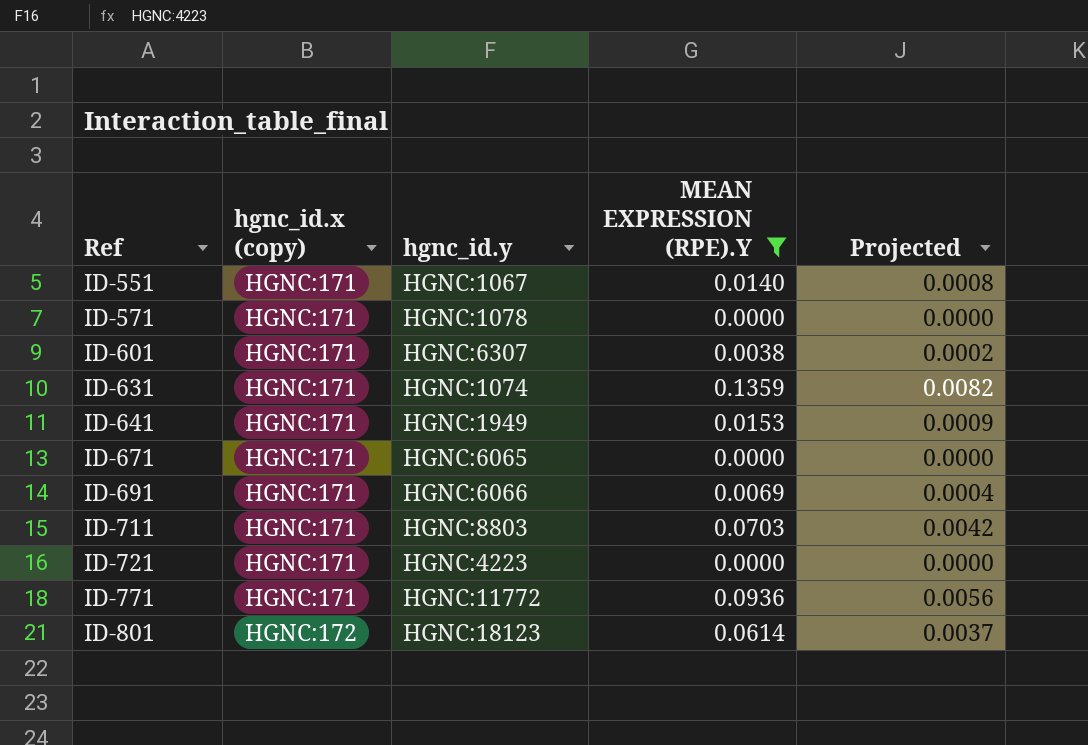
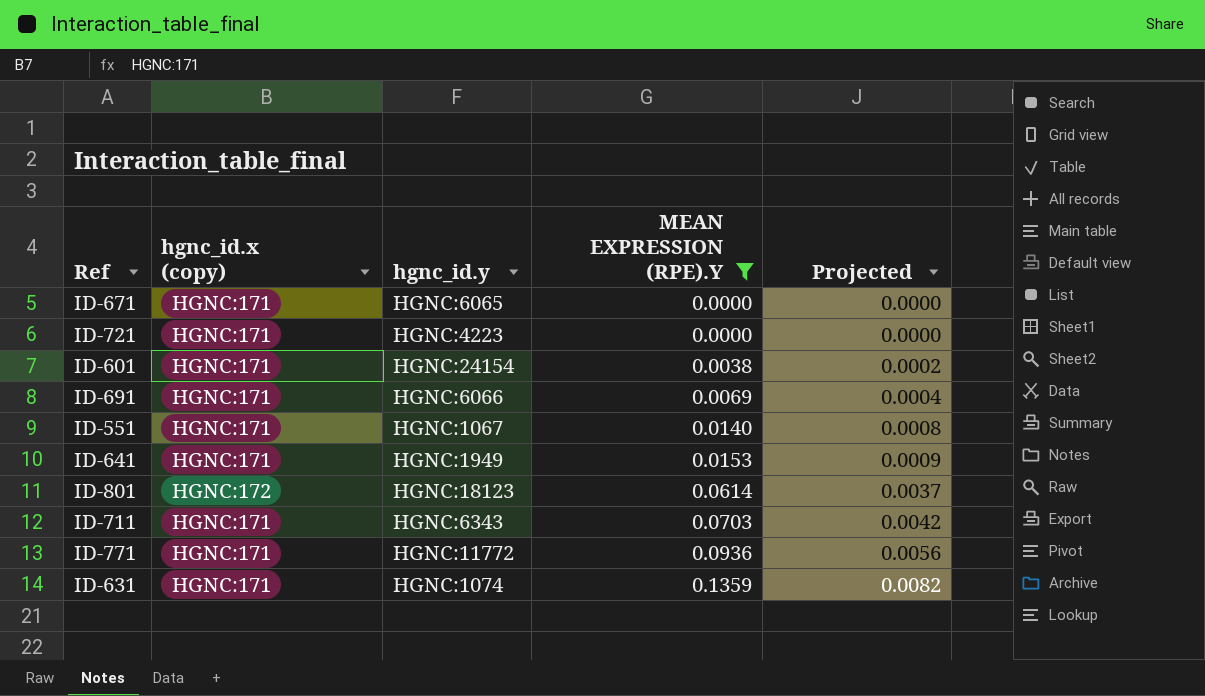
row order: Ref ascending -> MEAN EXPRESSION (RPE).Y ascending
row ID-571: HGNC:171 | HGNC:1078 | 0.0000 | 0.0000 -> none
ID-601 | hgnc_id.y: HGNC:6307 -> HGNC:24154
ID-711 | hgnc_id.y: HGNC:8803 -> HGNC:6343

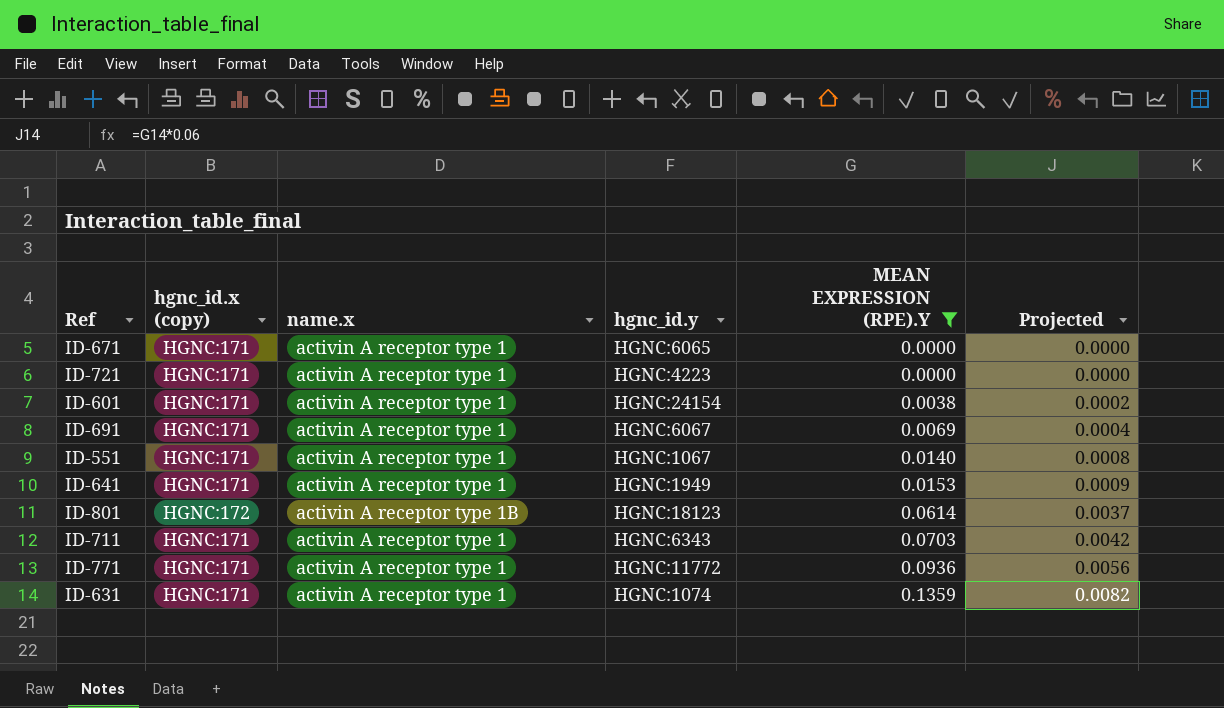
column name.x | position: none -> 3
ID-691 | hgnc_id.y: HGNC:6066 -> HGNC:6067

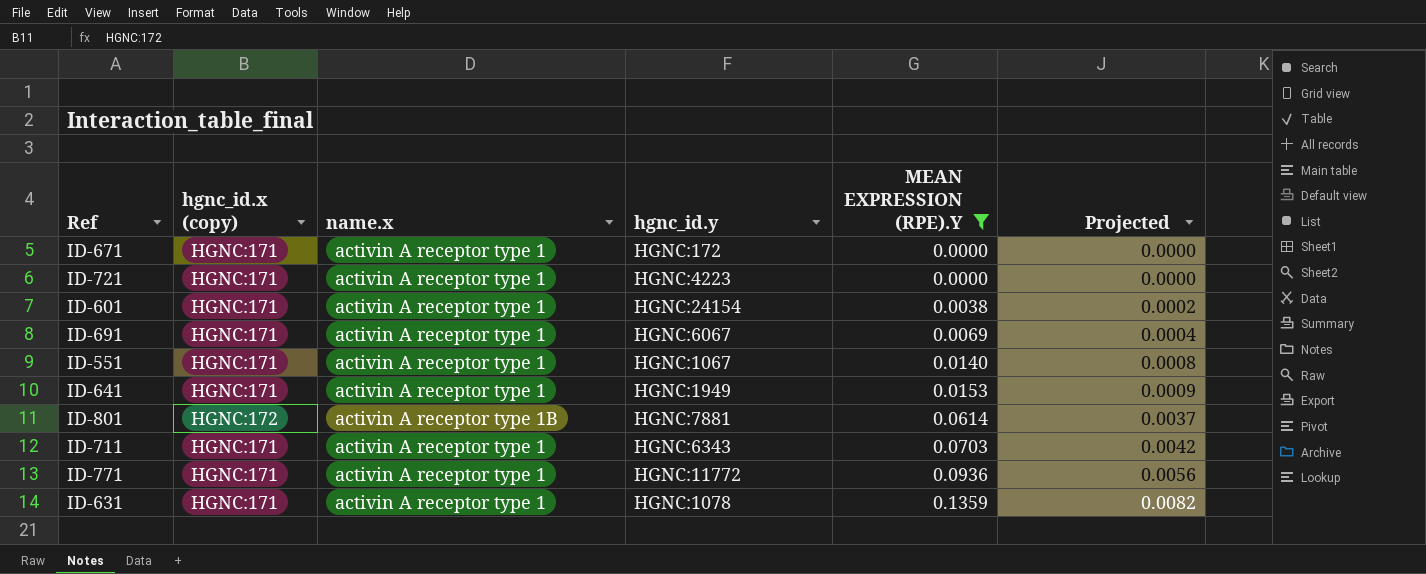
ID-671 | hgnc_id.y: HGNC:6065 -> HGNC:172
ID-801 | hgnc_id.y: HGNC:18123 -> HGNC:7881
ID-631 | hgnc_id.y: HGNC:1074 -> HGNC:1078

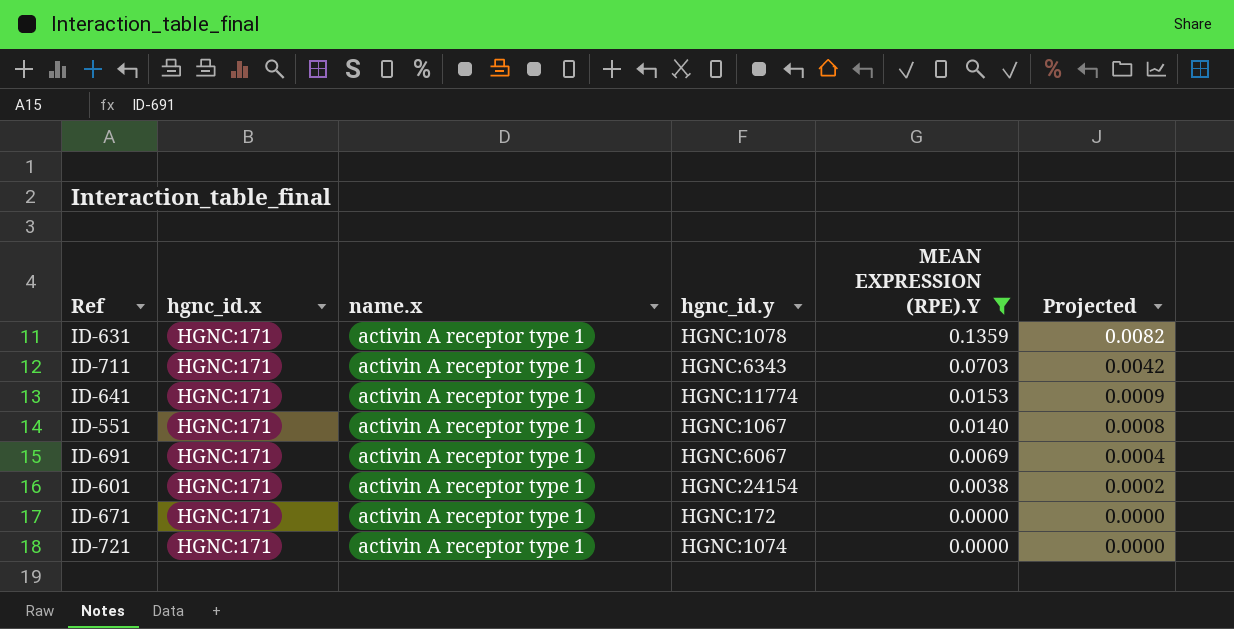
row order: MEAN EXPRESSION (RPE).Y ascending -> MEAN EXPRESSION (RPE).Y descending
column name: hgnc_id.x (copy) -> hgnc_id.x
row ID-801: HGNC:172 | activin A receptor type 1B | HGNC:7881 | 0.0614 | 0.0037 -> none
row ID-771: HGNC:171 | activin A receptor type 1 | HGNC:11772 | 0.0936 | 0.0056 -> none
ID-641 | hgnc_id.y: HGNC:1949 -> HGNC:11774
ID-721 | hgnc_id.y: HGNC:4223 -> HGNC:1074

